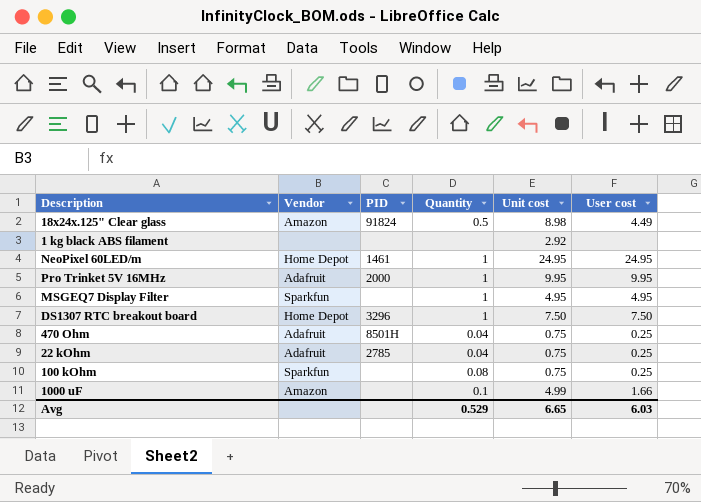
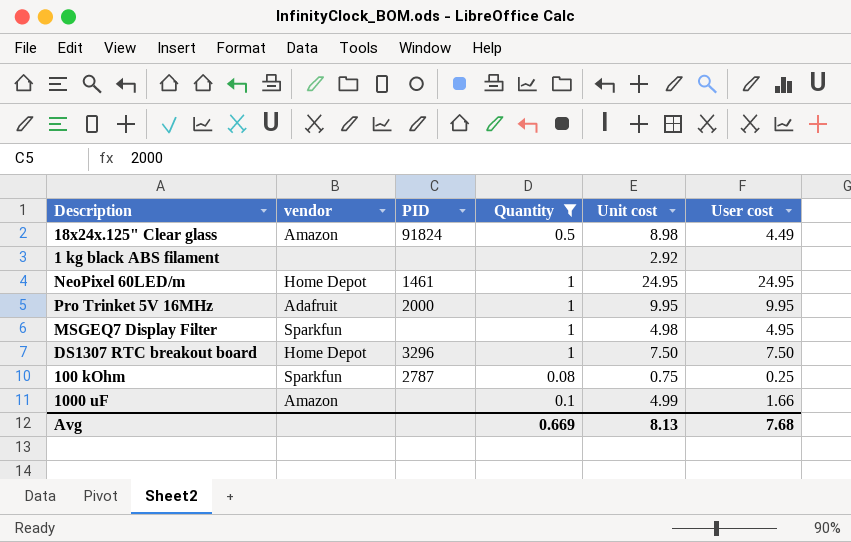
filter: none -> Quantity != 0.04
column name: Vendor -> vendor
MSGEQ7 Display Filter | Unit cost: 4.95 -> 4.98
100 kOhm | PID: none -> 2787
Avg | Quantity: 0.529 -> 0.669
Avg | Unit cost: 6.65 -> 8.13
Avg | User cost: 6.03 -> 7.68

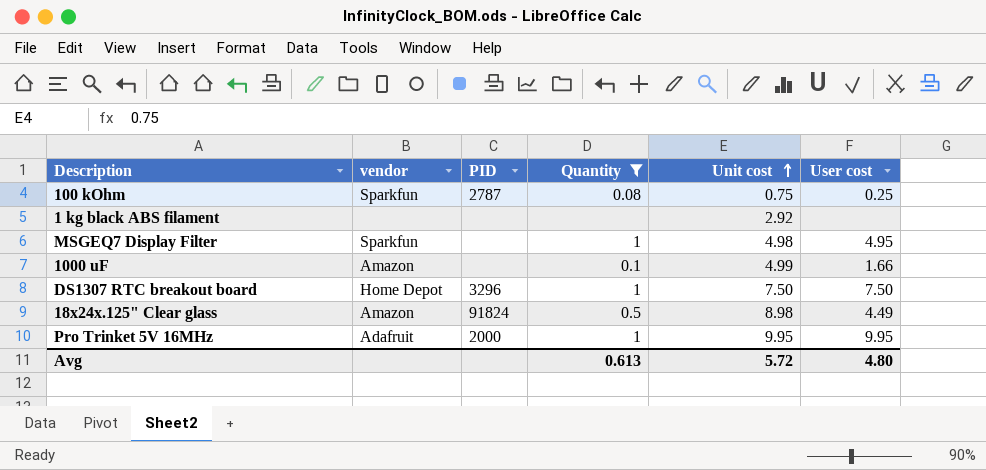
row order: none -> Unit cost ascending
row NeoPixel 60LED/m: Home Depot | 1461 | 1 | 24.95 | 24.95 -> none
Avg | Quantity: 0.669 -> 0.613
Avg | Unit cost: 8.13 -> 5.72
Avg | User cost: 7.68 -> 4.80

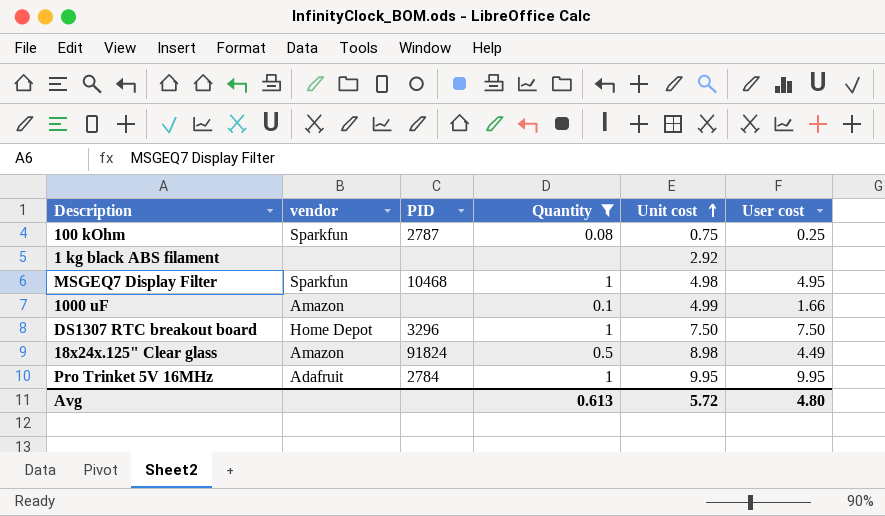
MSGEQ7 Display Filter | PID: none -> 10468
Pro Trinket 5V 16MHz | PID: 2000 -> 2784

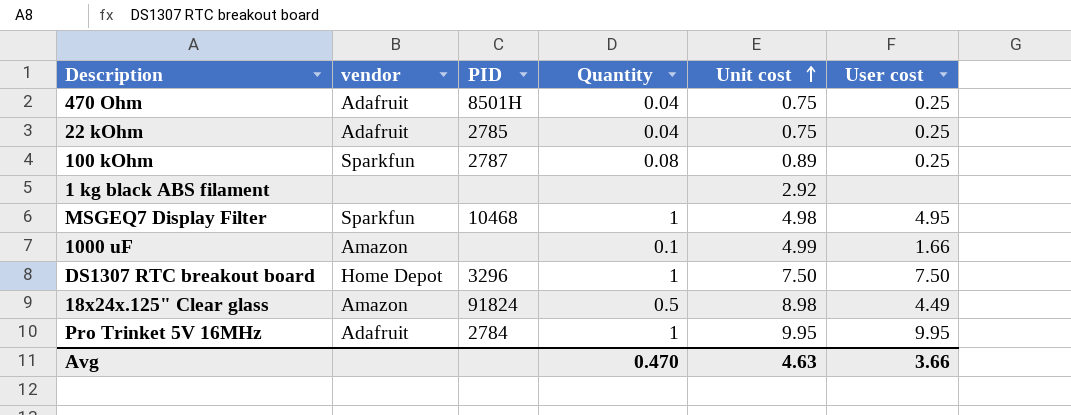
filter: Quantity != 0.04 -> none
100 kOhm | Unit cost: 0.75 -> 0.89
Avg | Quantity: 0.613 -> 0.470
Avg | Unit cost: 5.72 -> 4.63
Avg | User cost: 4.80 -> 3.66

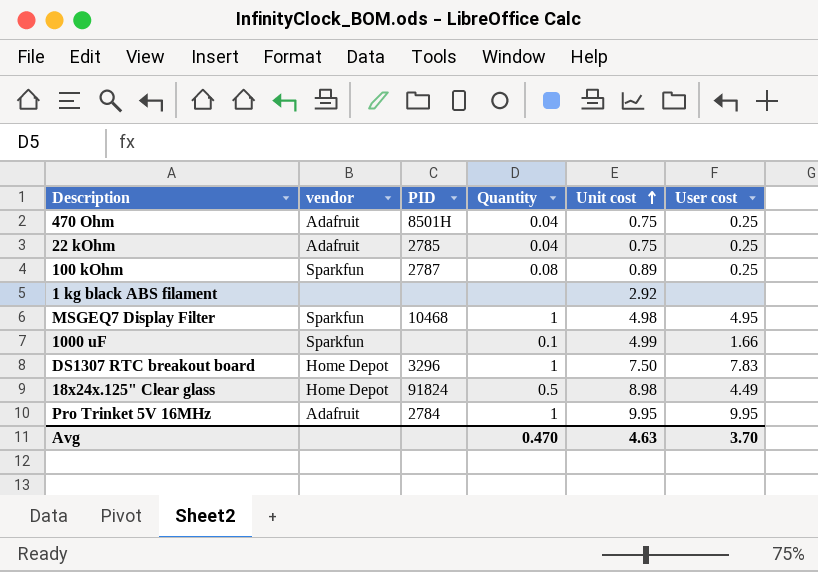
1000 uF | vendor: Amazon -> Sparkfun
DS1307 RTC breakout board | User cost: 7.50 -> 7.83
18x24x.125" Clear glass | vendor: Amazon -> Home Depot
Avg | User cost: 3.66 -> 3.70

